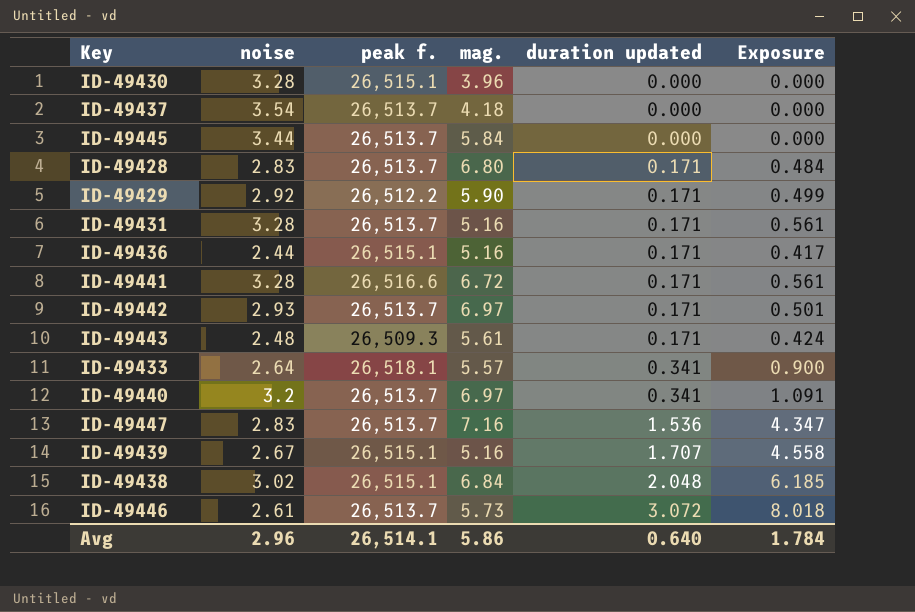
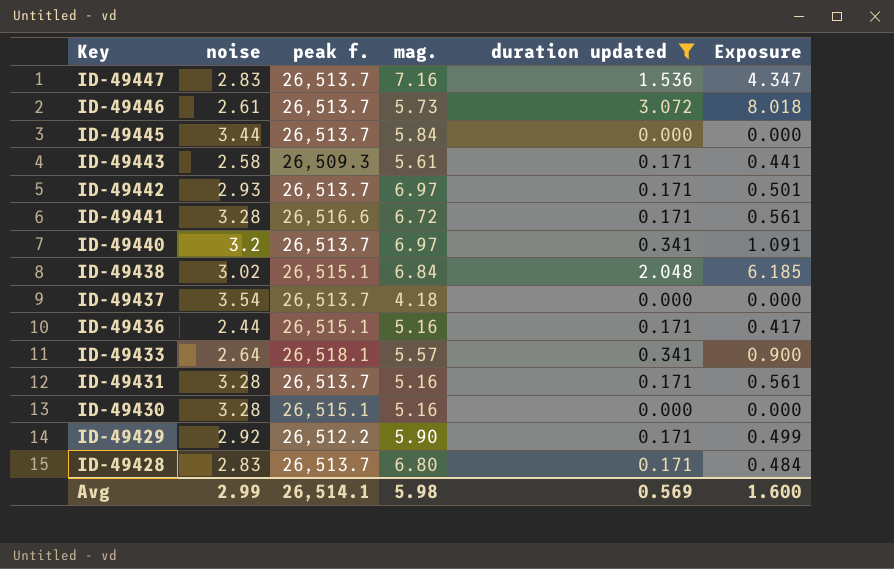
filter: none -> duration updated != 1.707
row order: duration updated ascending -> Key descending
ID-49443 | noise: 2.48 -> 2.58
ID-49443 | Exposure: 0.424 -> 0.441
ID-49430 | mag.: 3.96 -> 5.16
Avg | noise: 2.96 -> 2.99
Avg | mag.: 5.86 -> 5.98
Avg | duration updated: 0.640 -> 0.569
Avg | Exposure: 1.784 -> 1.600

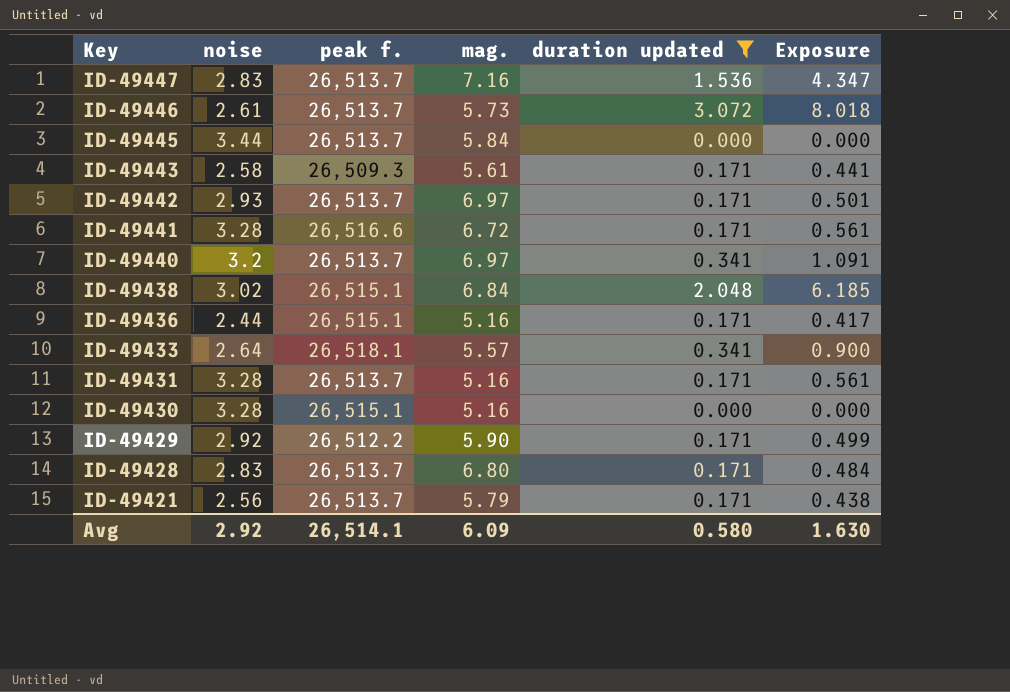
row ID-49437: 3.54 | 26,513.7 | 4.18 | 0.000 | 0.000 -> none
row ID-49421: none -> 2.56 | 26,513.7 | 5.79 | 0.171 | 0.438
Avg | noise: 2.99 -> 2.92
Avg | mag.: 5.98 -> 6.09
Avg | duration updated: 0.569 -> 0.580
Avg | Exposure: 1.600 -> 1.630

